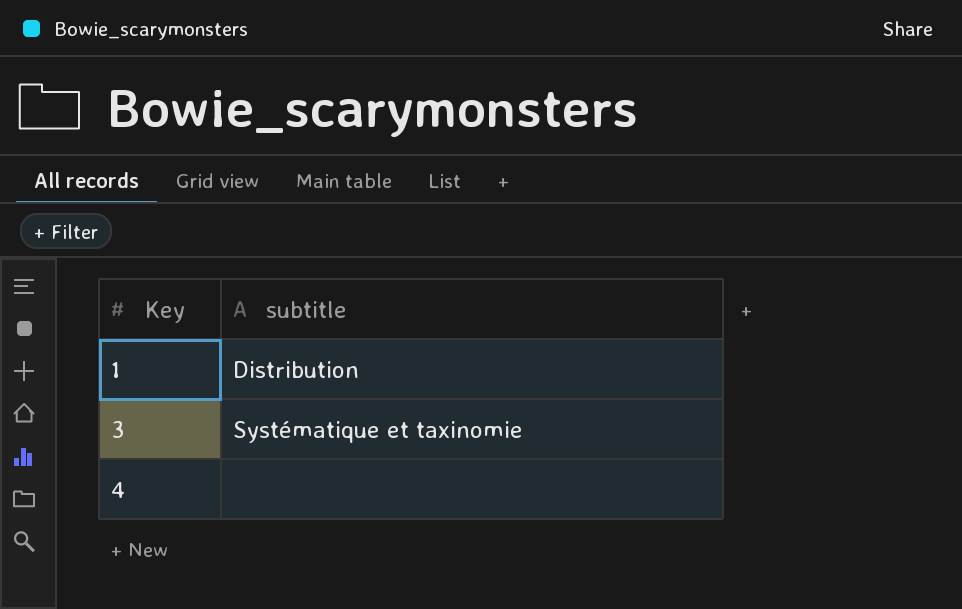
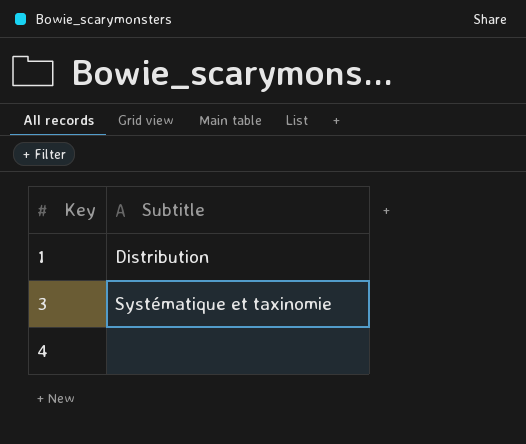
column name: subtitle -> Subtitle

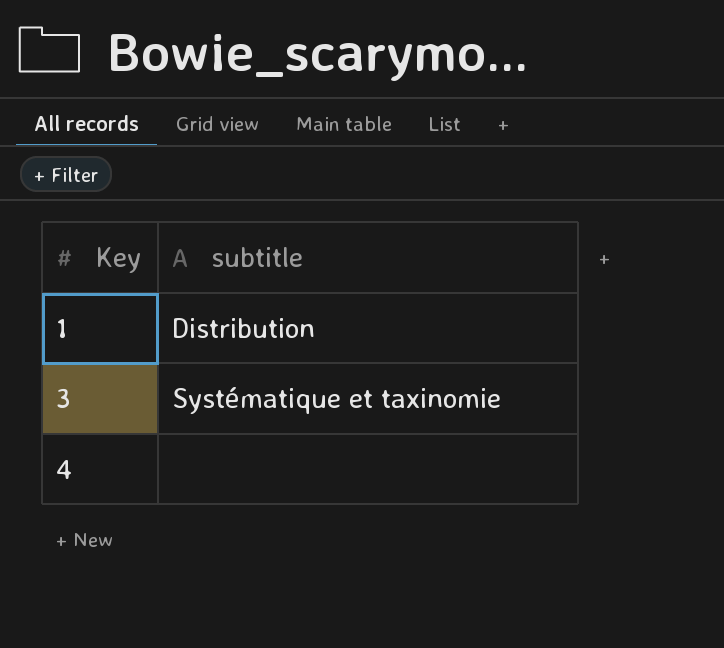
column name: Subtitle -> subtitle

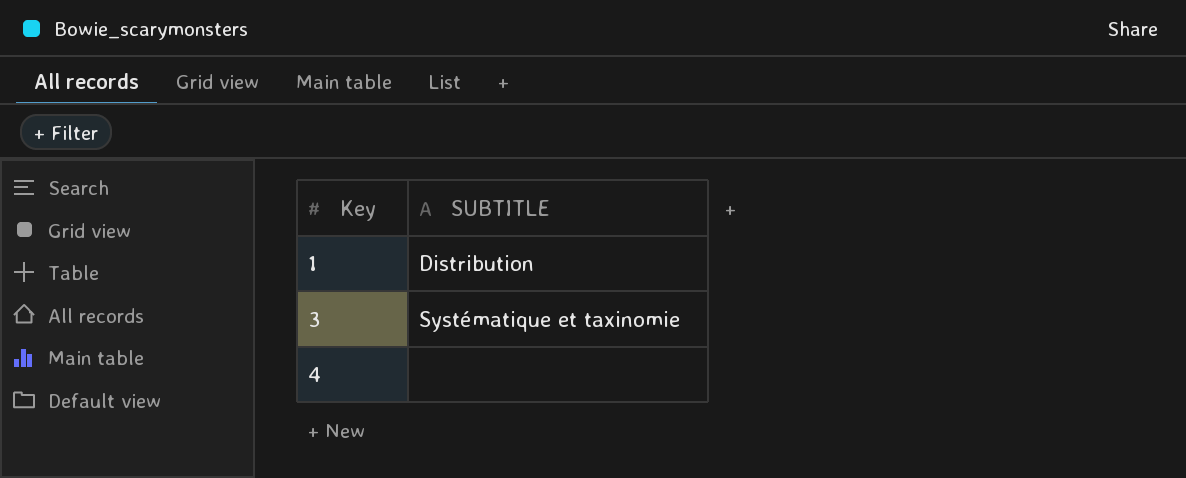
column name: subtitle -> SUBTITLE

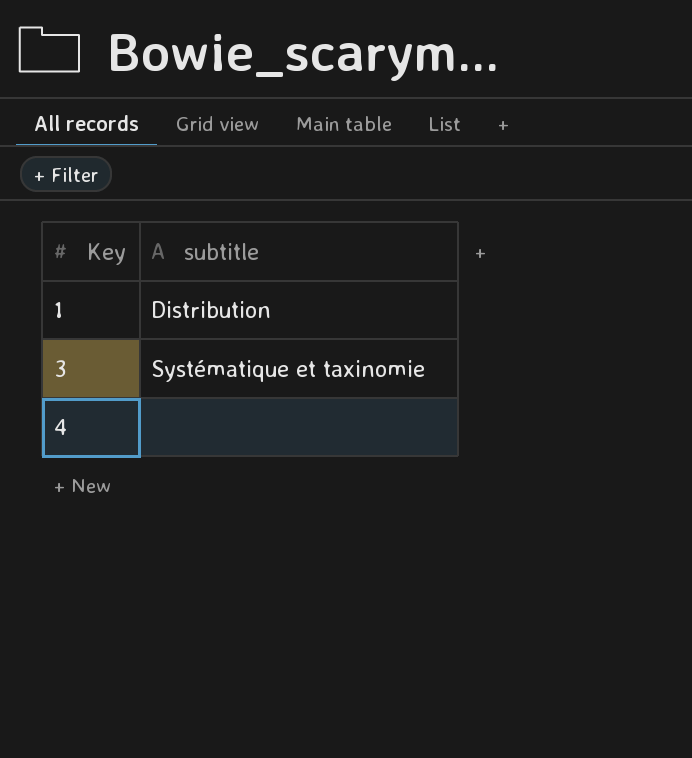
column name: SUBTITLE -> subtitle

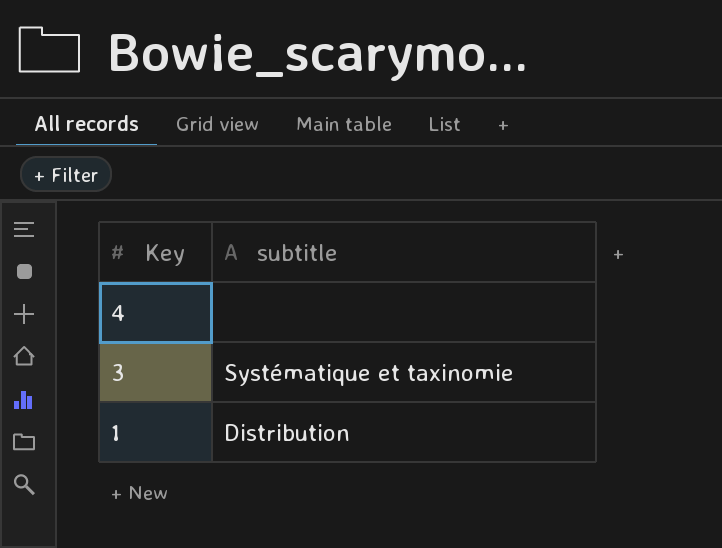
row order: Key ascending -> Key descending

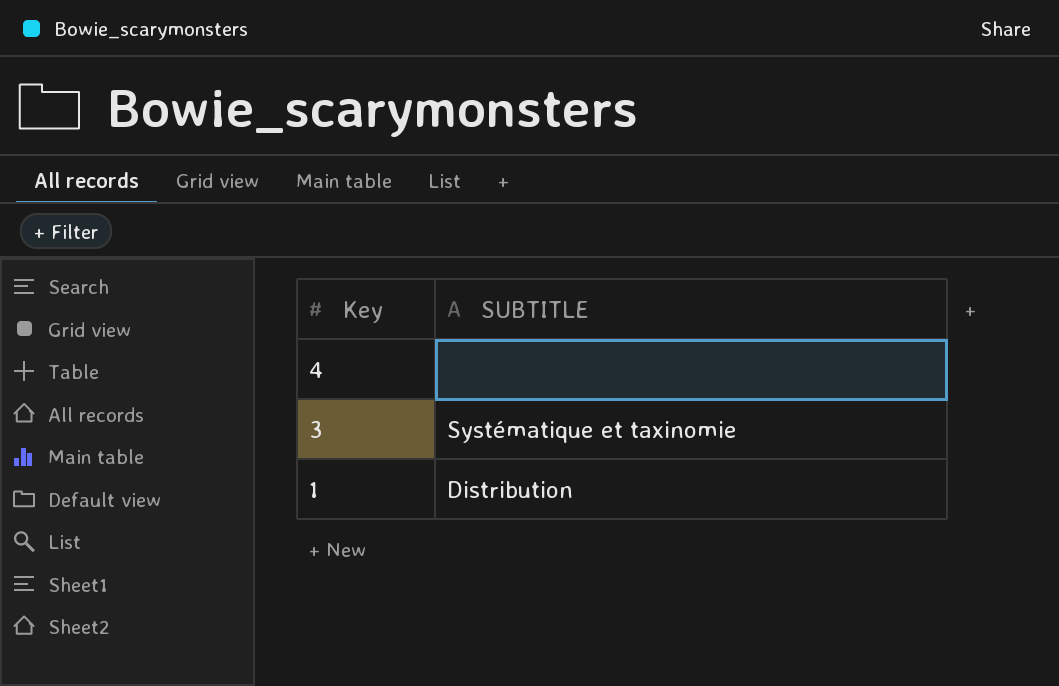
column name: subtitle -> SUBTITLE

